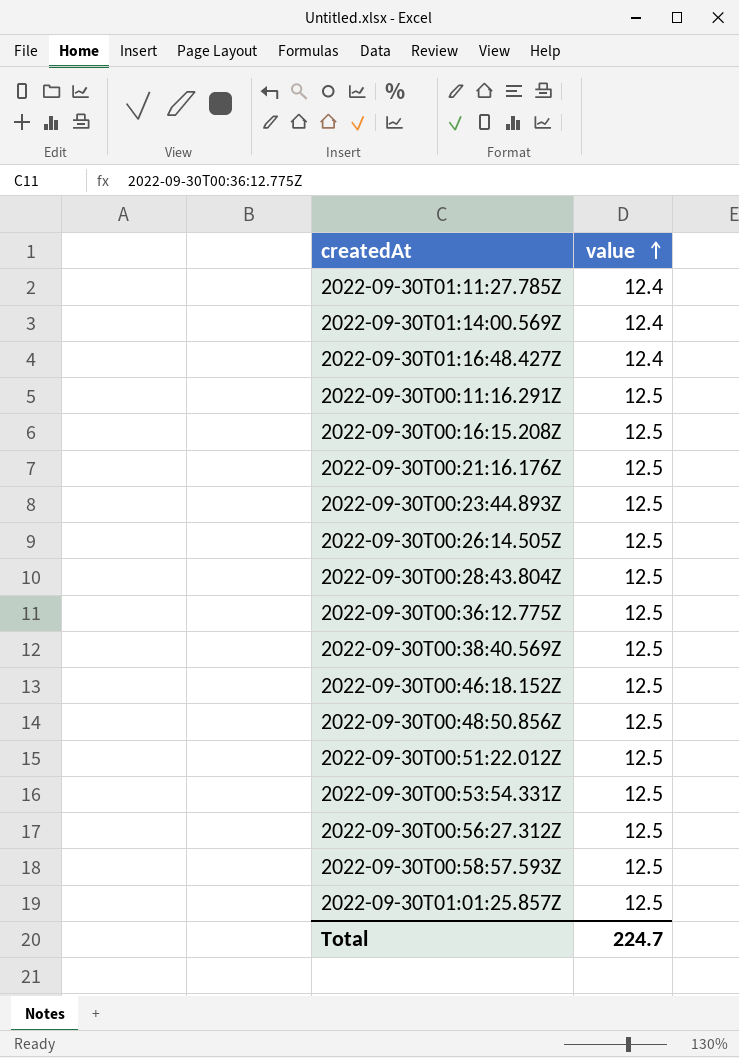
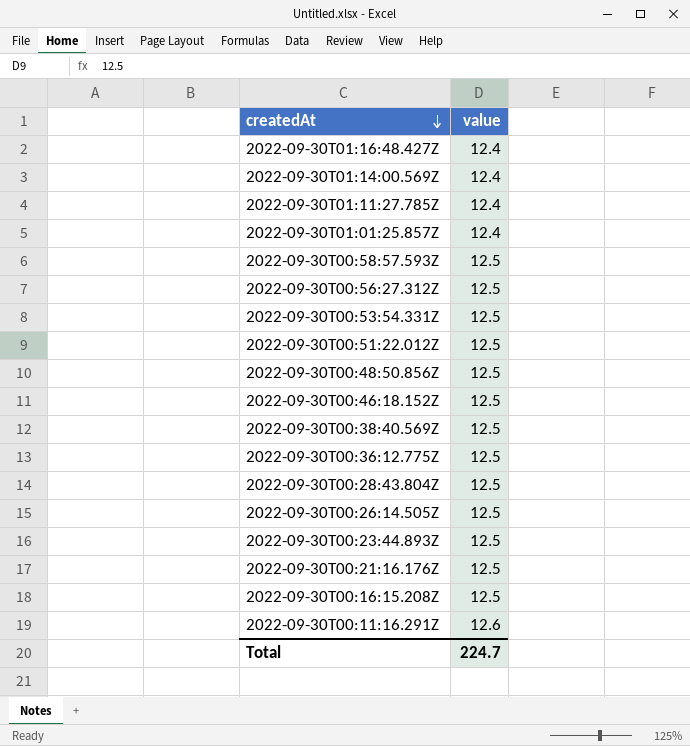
row order: value ascending -> createdAt descending
2022-09-30T01:01:25.857Z | value: 12.5 -> 12.4
2022-09-30T00:11:16.291Z | value: 12.5 -> 12.6

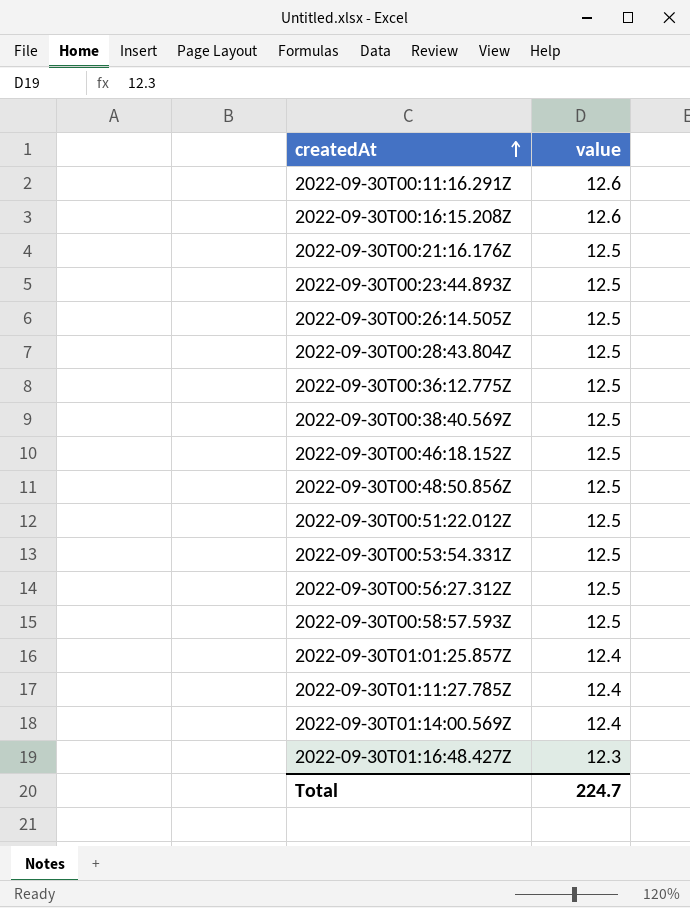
row order: createdAt descending -> createdAt ascending
2022-09-30T00:16:15.208Z | value: 12.5 -> 12.6
2022-09-30T01:16:48.427Z | value: 12.4 -> 12.3

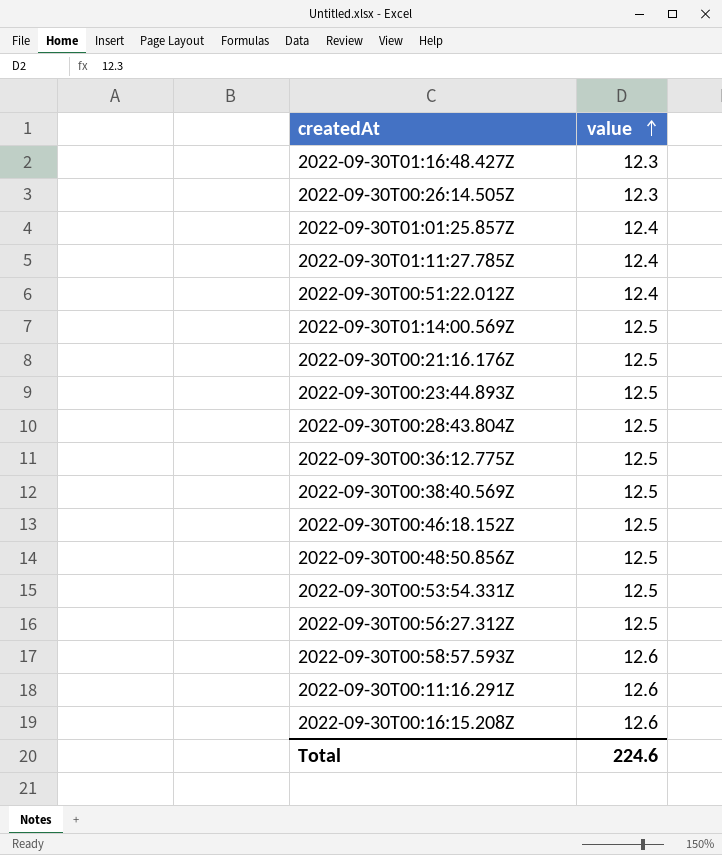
row order: createdAt ascending -> value ascending
2022-09-30T00:26:14.505Z | value: 12.5 -> 12.3
2022-09-30T00:51:22.012Z | value: 12.5 -> 12.4
2022-09-30T01:14:00.569Z | value: 12.4 -> 12.5
2022-09-30T00:58:57.593Z | value: 12.5 -> 12.6
Total | value: 224.7 -> 224.6

